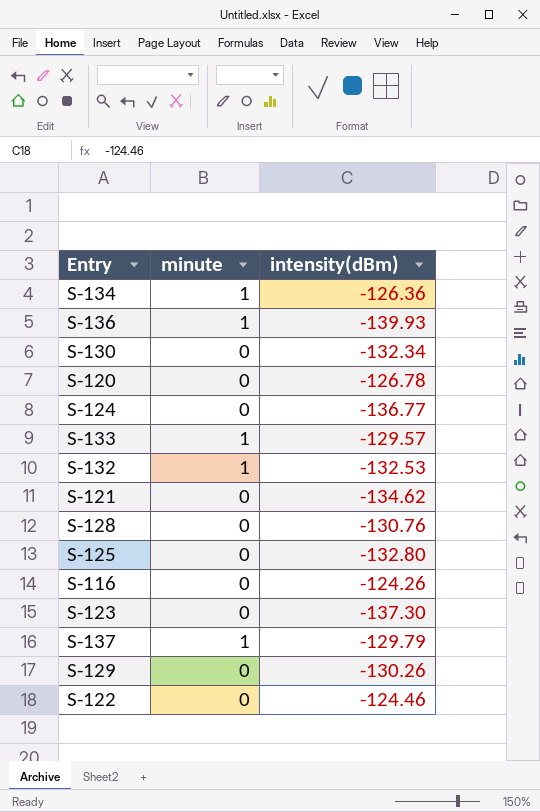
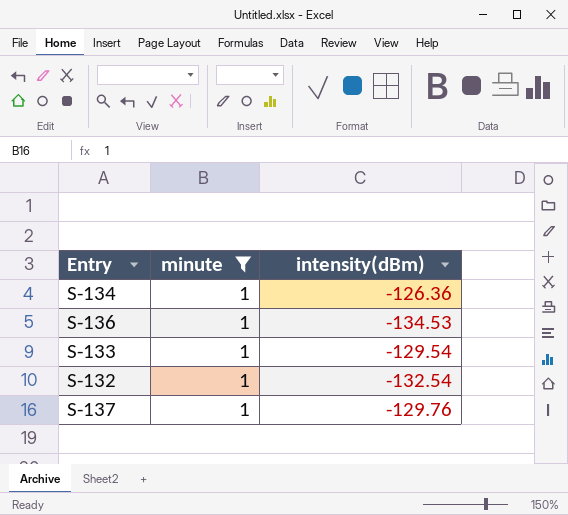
filter: none -> minute = 1
S-136 | intensity(dBm): -139.93 -> -134.53
S-133 | intensity(dBm): -129.57 -> -129.54
S-132 | intensity(dBm): -132.53 -> -132.54
S-137 | intensity(dBm): -129.79 -> -129.76

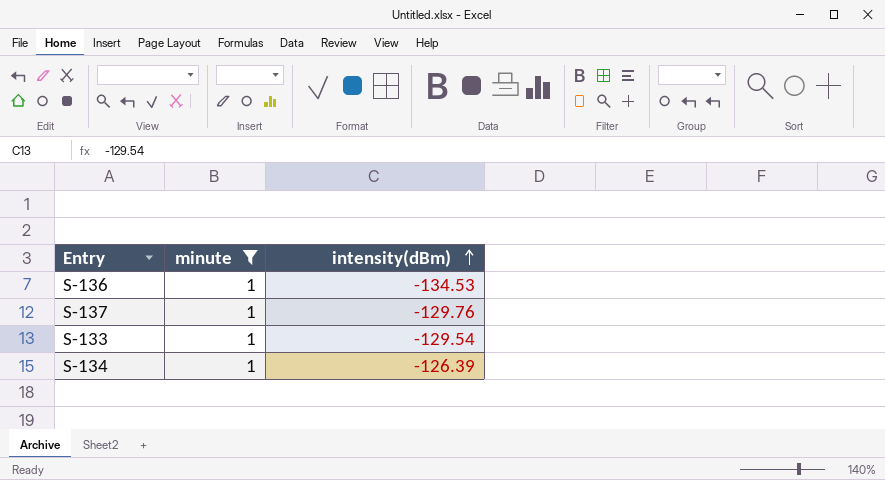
row order: none -> intensity(dBm) ascending
row S-132: 1 | -132.54 -> none
S-134 | intensity(dBm): -126.36 -> -126.39

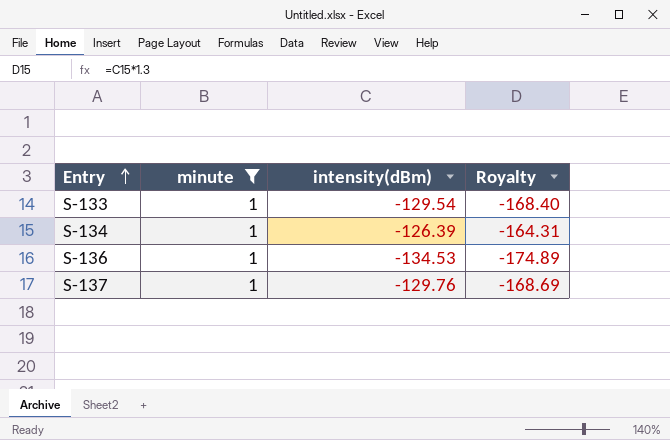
row order: intensity(dBm) ascending -> Entry ascending
column Royalty | formula: none -> [intensity(dBm)] * 1.3

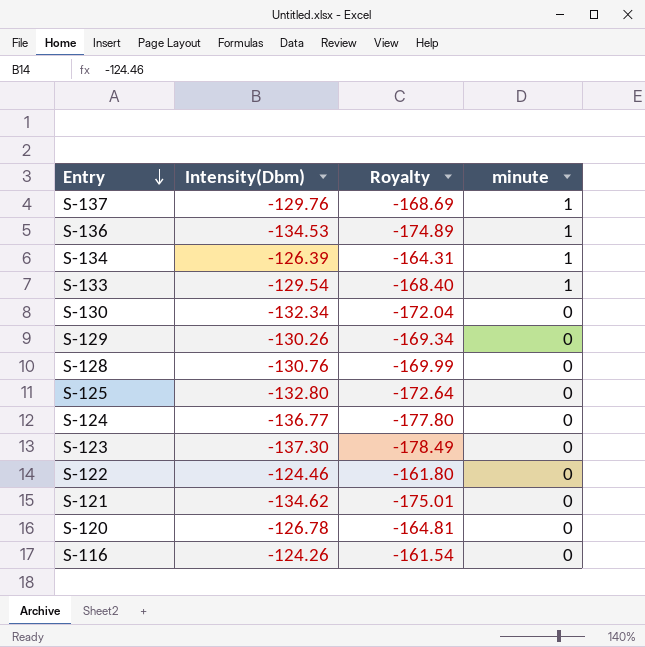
filter: minute = 1 -> none
row order: Entry ascending -> Entry descending
column name: intensity(dBm) -> Intensity(Dbm)
column minute | position: 2 -> 4

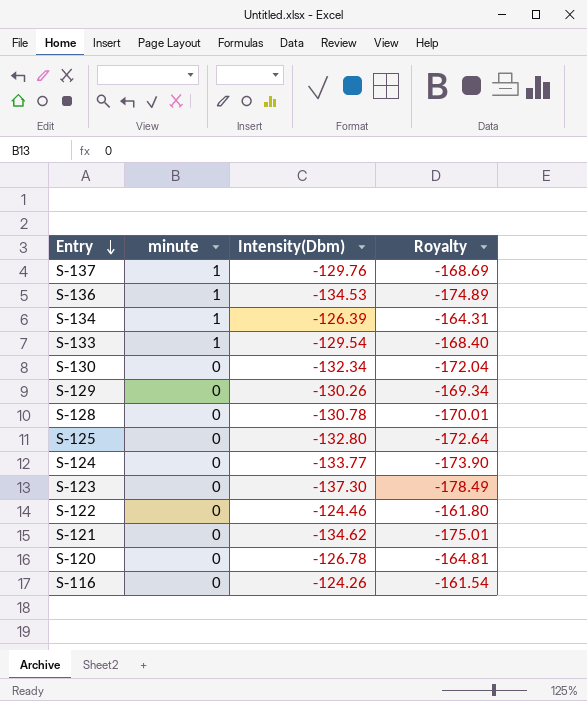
column minute | position: 4 -> 2
S-128 | Intensity(Dbm): -130.76 -> -130.78
S-128 | Royalty: -169.99 -> -170.01
S-124 | Intensity(Dbm): -136.77 -> -133.77
S-124 | Royalty: -177.80 -> -173.90

